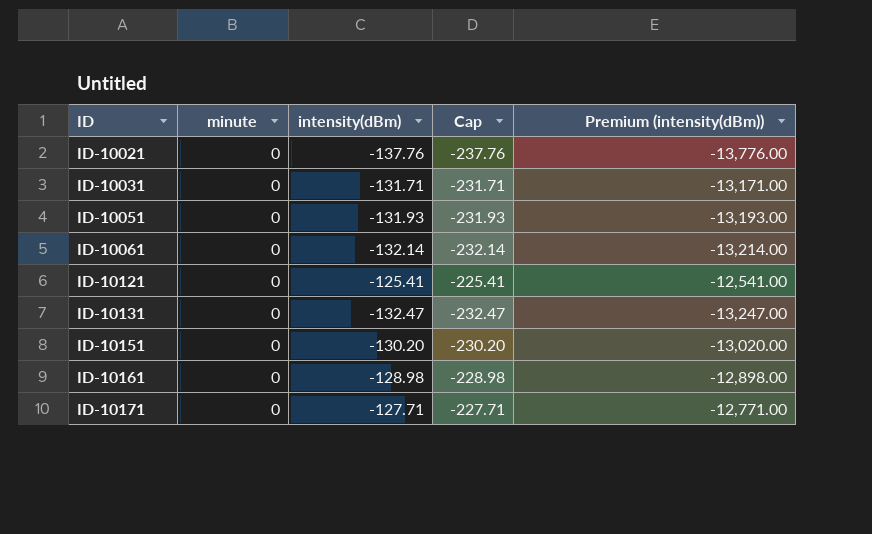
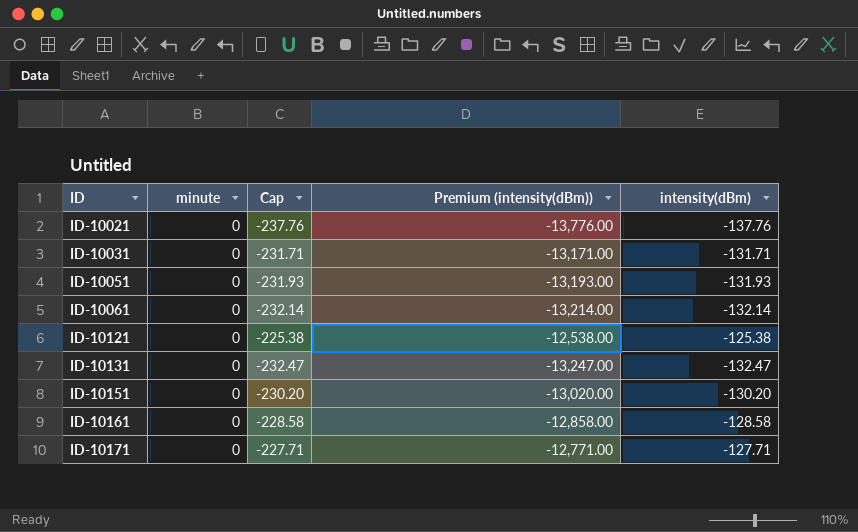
column intensity(dBm) | position: 3 -> 5
ID-10121 | Cap: -225.41 -> -225.38
ID-10121 | Premium (intensity(dBm)): -12,541.00 -> -12,538.00
ID-10121 | intensity(dBm): -125.41 -> -125.38
ID-10161 | Cap: -228.98 -> -228.58
ID-10161 | Premium (intensity(dBm)): -12,898.00 -> -12,858.00
ID-10161 | intensity(dBm): -128.98 -> -128.58

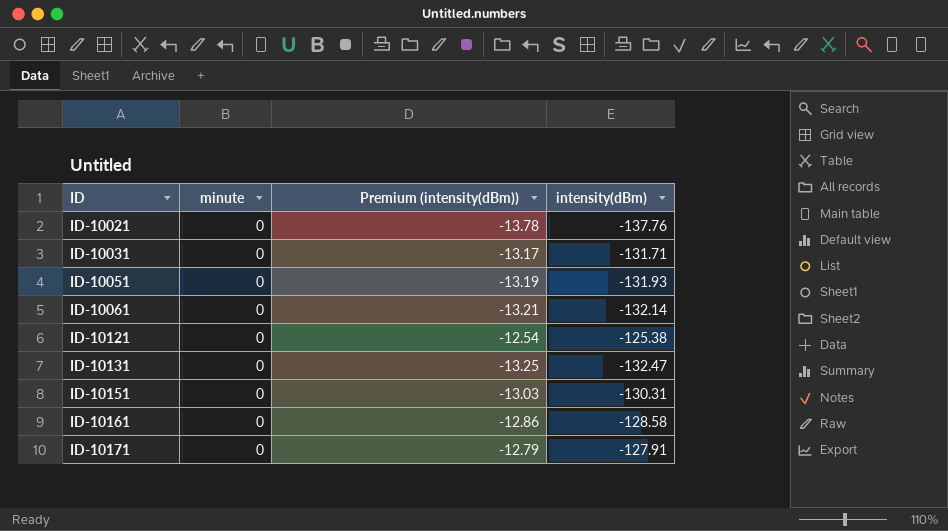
column Cap | formula: [intensity(dBm)] - 100 -> none
column Premium (intensity(dBm)) | formula: [intensity(dBm)] * 100 -> [intensity(dBm)] * 0.1
ID-10151 | intensity(dBm): -130.20 -> -130.31
ID-10171 | intensity(dBm): -127.71 -> -127.91

